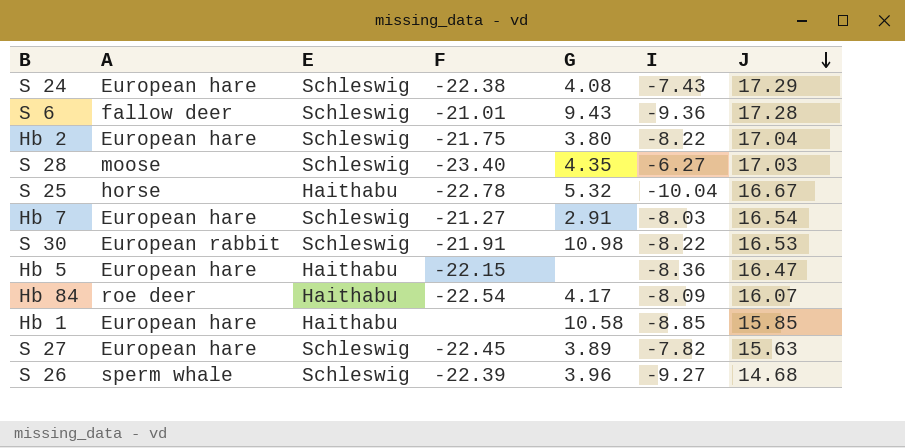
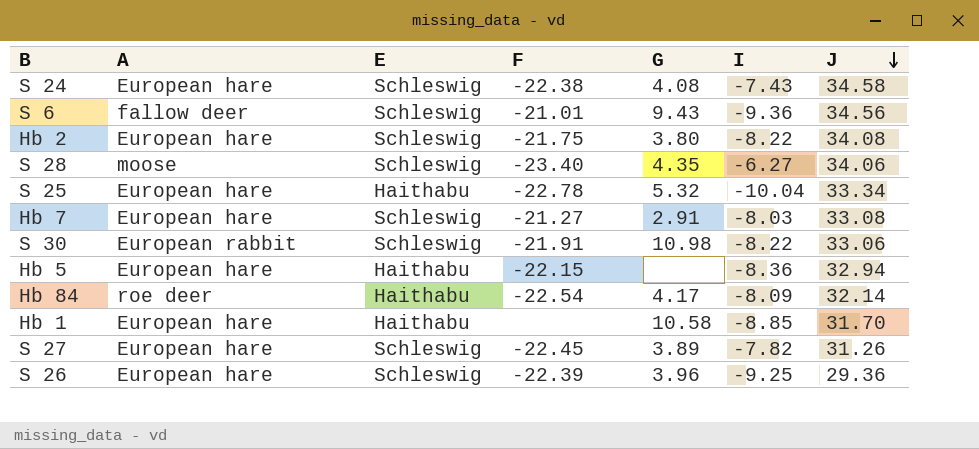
S 24 | J: 17.29 -> 34.58
S 6 | J: 17.28 -> 34.56
Hb 2 | J: 17.04 -> 34.08
S 28 | J: 17.03 -> 34.06
S 25 | A: horse -> European hare
S 25 | J: 16.67 -> 33.34
Hb 7 | J: 16.54 -> 33.08
S 30 | J: 16.53 -> 33.06
Hb 5 | J: 16.47 -> 32.94
Hb 84 | J: 16.07 -> 32.14
Hb 1 | J: 15.85 -> 31.70
S 27 | J: 15.63 -> 31.26
S 26 | A: sperm whale -> European hare
S 26 | I: -9.27 -> -9.25
S 26 | J: 14.68 -> 29.36

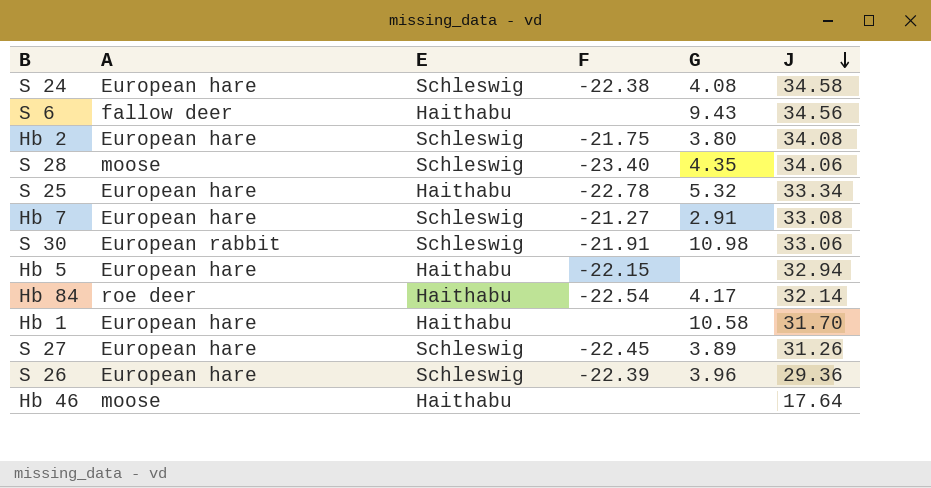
column I | position: 6 -> none
S 6 | E: Schleswig -> Haithabu
S 6 | F: -21.01 -> none
row Hb 46: none -> moose | Haithabu | none | none | 17.64

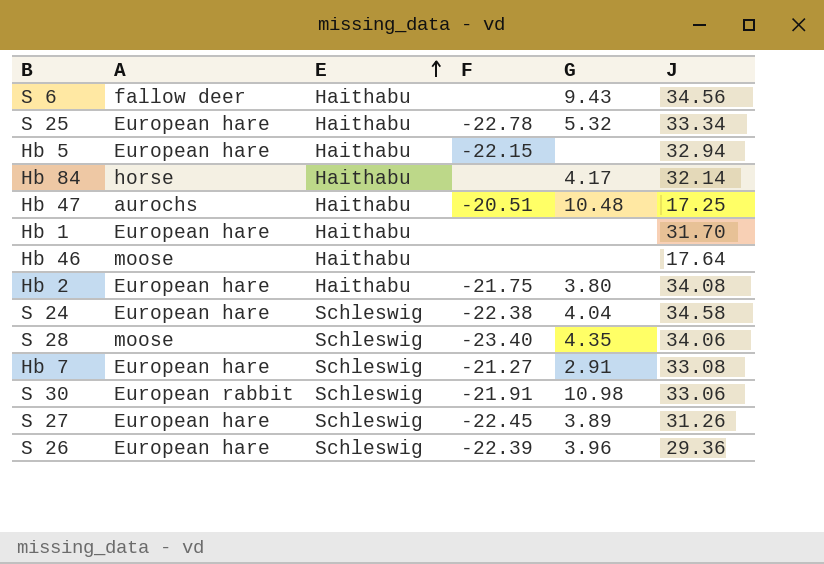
row order: J descending -> E ascending
Hb 84 | A: roe deer -> horse
Hb 84 | F: -22.54 -> none
row Hb 47: none -> aurochs | Haithabu | -20.51 | 10.48 | 17.25
Hb 1 | G: 10.58 -> none
Hb 2 | E: Schleswig -> Haithabu
S 24 | G: 4.08 -> 4.04

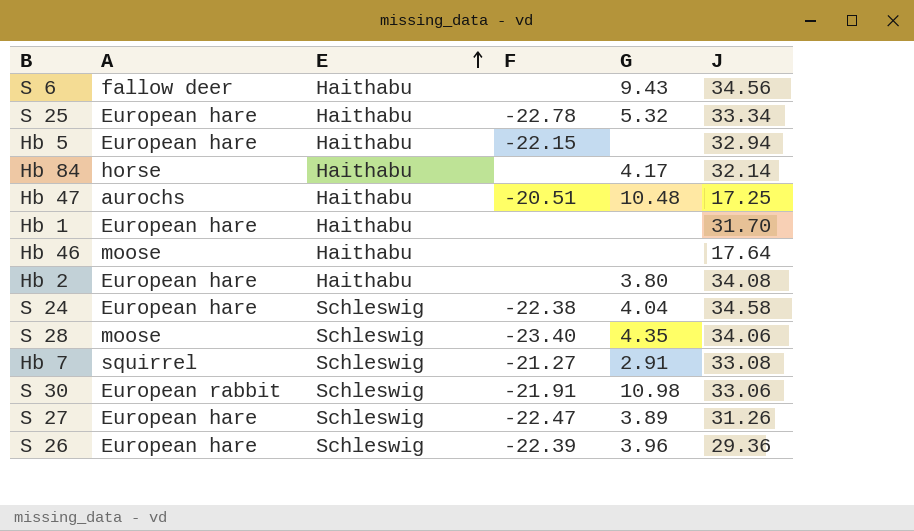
Hb 2 | F: -21.75 -> none
Hb 7 | A: European hare -> squirrel
S 27 | F: -22.45 -> -22.47

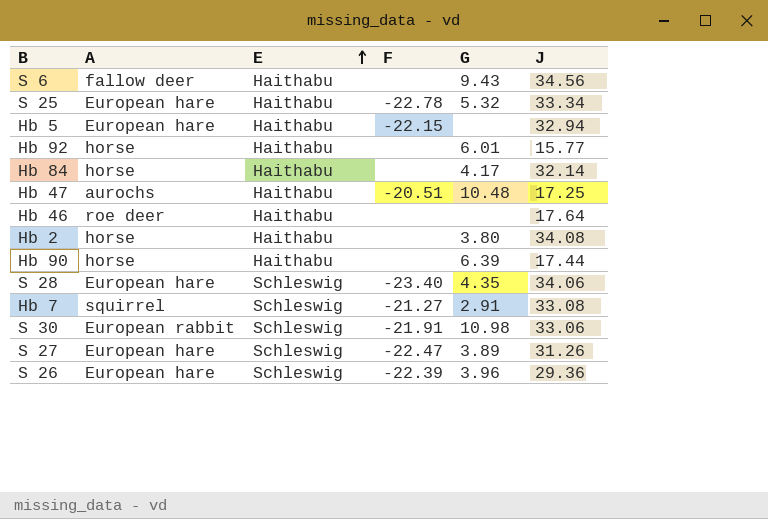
row Hb 1: European hare | Haithabu | none | none | 31.70 -> none
row S 24: European hare | Schleswig | -22.38 | 4.04 | 34.58 -> none
row Hb 92: none -> horse | Haithabu | none | 6.01 | 15.77
Hb 46 | A: moose -> roe deer
Hb 2 | A: European hare -> horse
row Hb 90: none -> horse | Haithabu | none | 6.39 | 17.44
S 28 | A: moose -> European hare

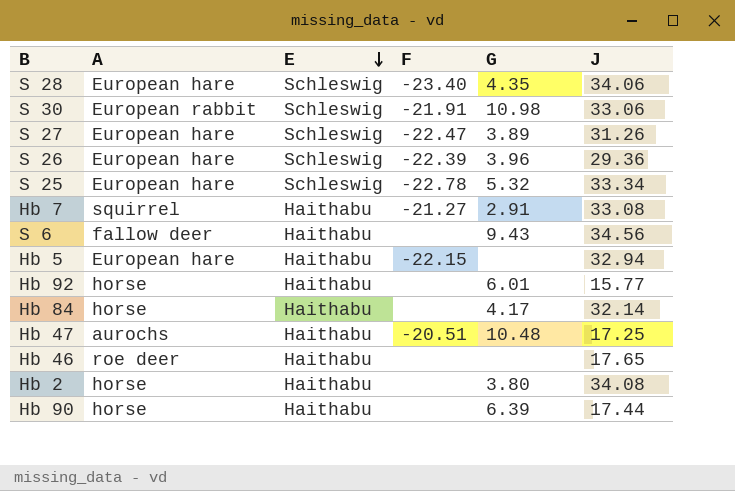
row order: E ascending -> E descending
S 25 | E: Haithabu -> Schleswig
Hb 7 | E: Schleswig -> Haithabu
Hb 46 | J: 17.64 -> 17.65

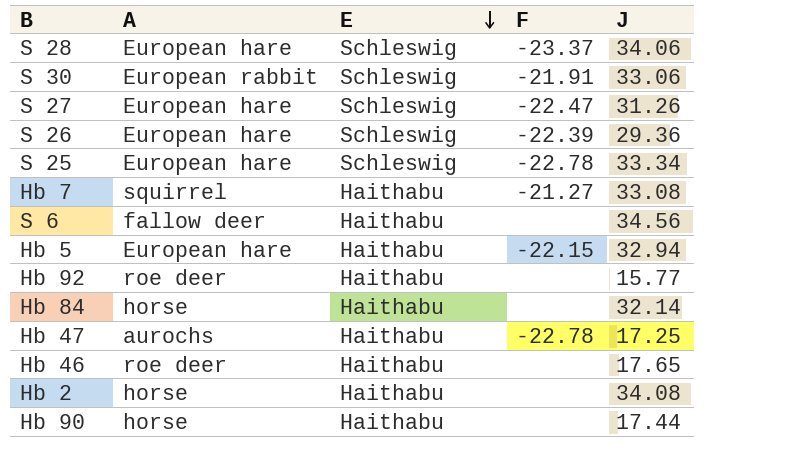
column G | position: 5 -> none
S 28 | F: -23.40 -> -23.37
Hb 92 | A: horse -> roe deer
Hb 47 | F: -20.51 -> -22.78

